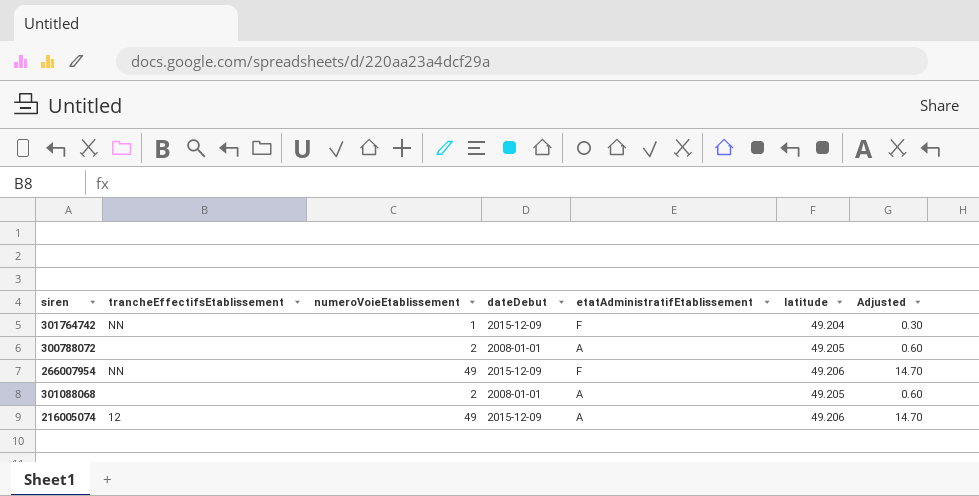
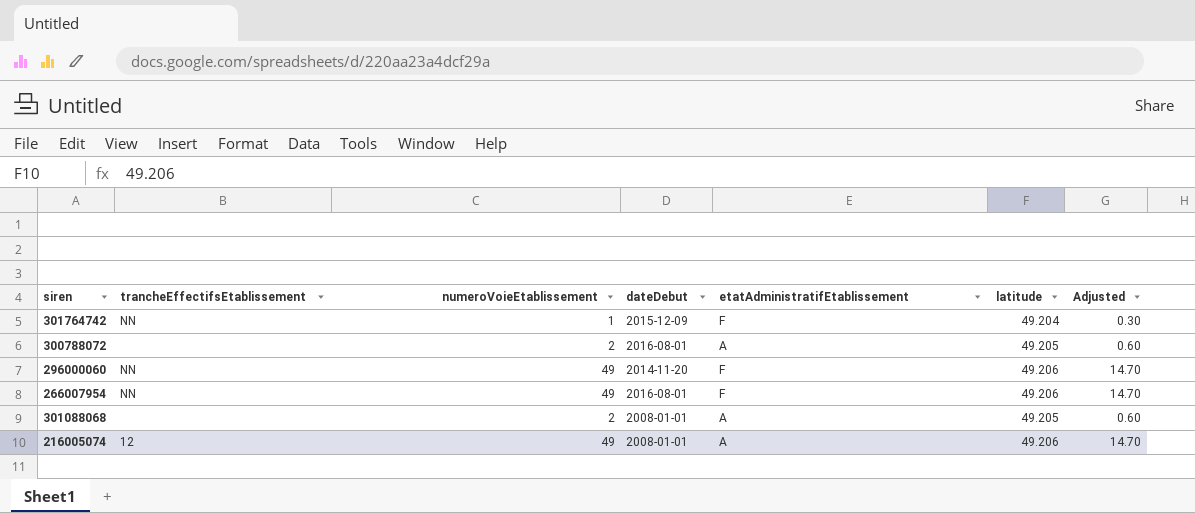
300788072 | dateDebut: 2008-01-01 -> 2016-08-01
row 296000060: none -> NN | 49 | 2014-11-20 | F | 49.206 | 14.70
266007954 | dateDebut: 2015-12-09 -> 2016-08-01
216005074 | dateDebut: 2015-12-09 -> 2008-01-01

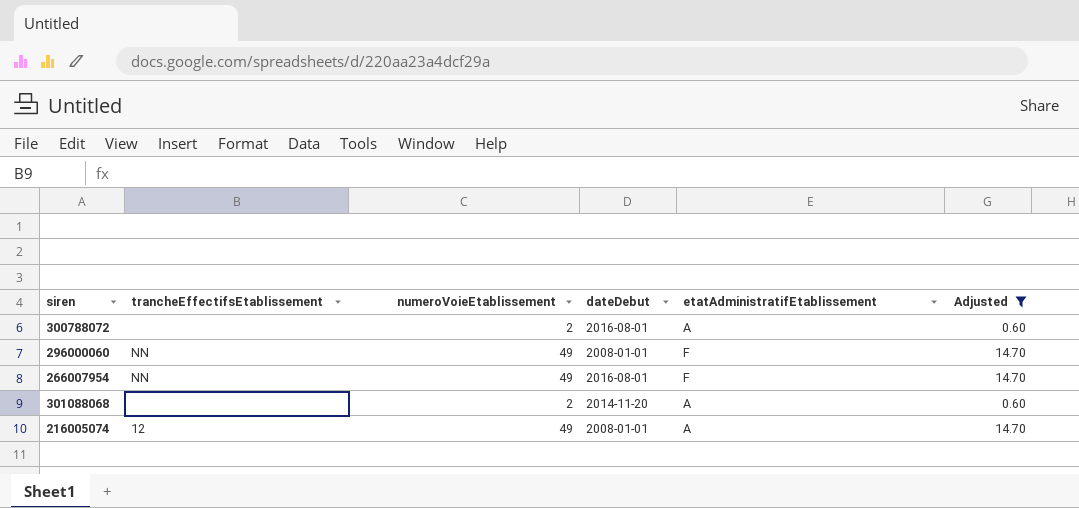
filter: none -> Adjusted != 0.30
column latitude | position: 6 -> none
296000060 | dateDebut: 2014-11-20 -> 2008-01-01
301088068 | dateDebut: 2008-01-01 -> 2014-11-20

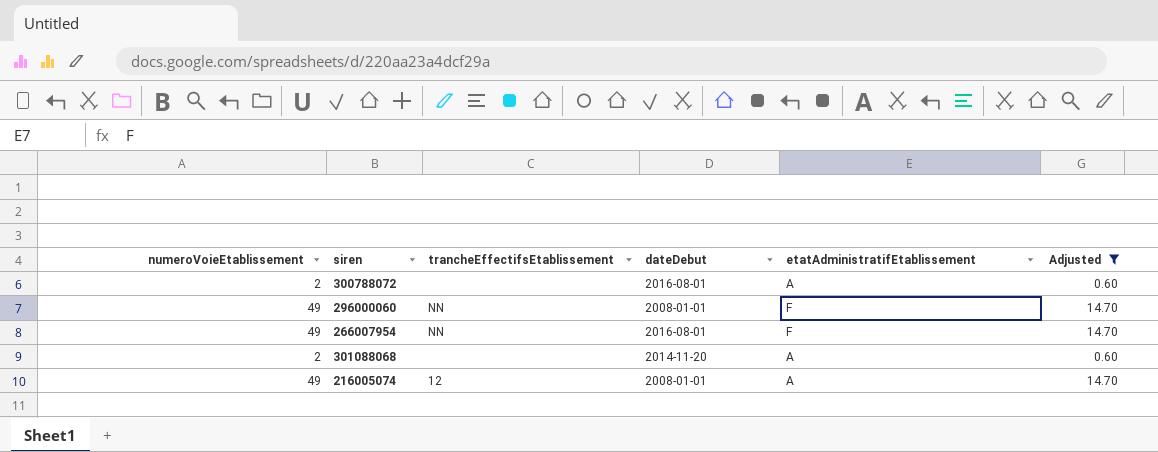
column numeroVoieEtablissement | position: 3 -> 1

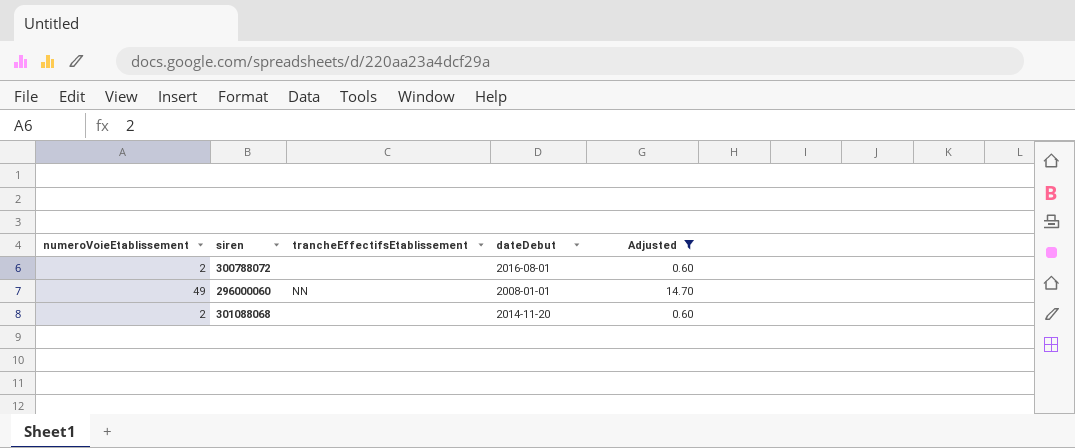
column etatAdministratifEtablissement | position: 5 -> none
row 266007954: 49 | NN | 2016-08-01 | F | 14.70 -> none
row 216005074: 49 | 12 | 2008-01-01 | A | 14.70 -> none

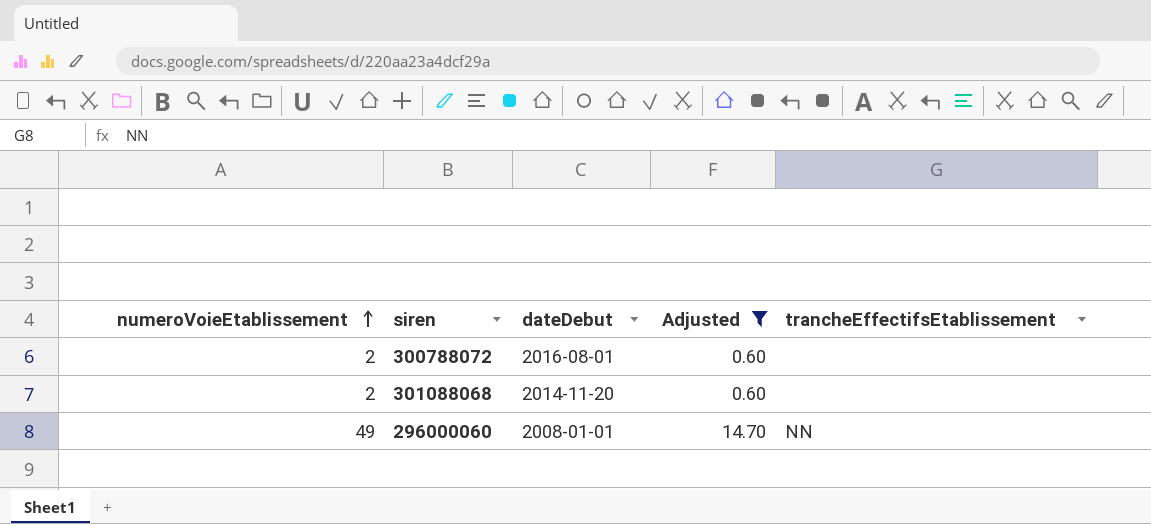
row order: none -> numeroVoieEtablissement ascending
column trancheEffectifsEtablissement | position: 3 -> 5

